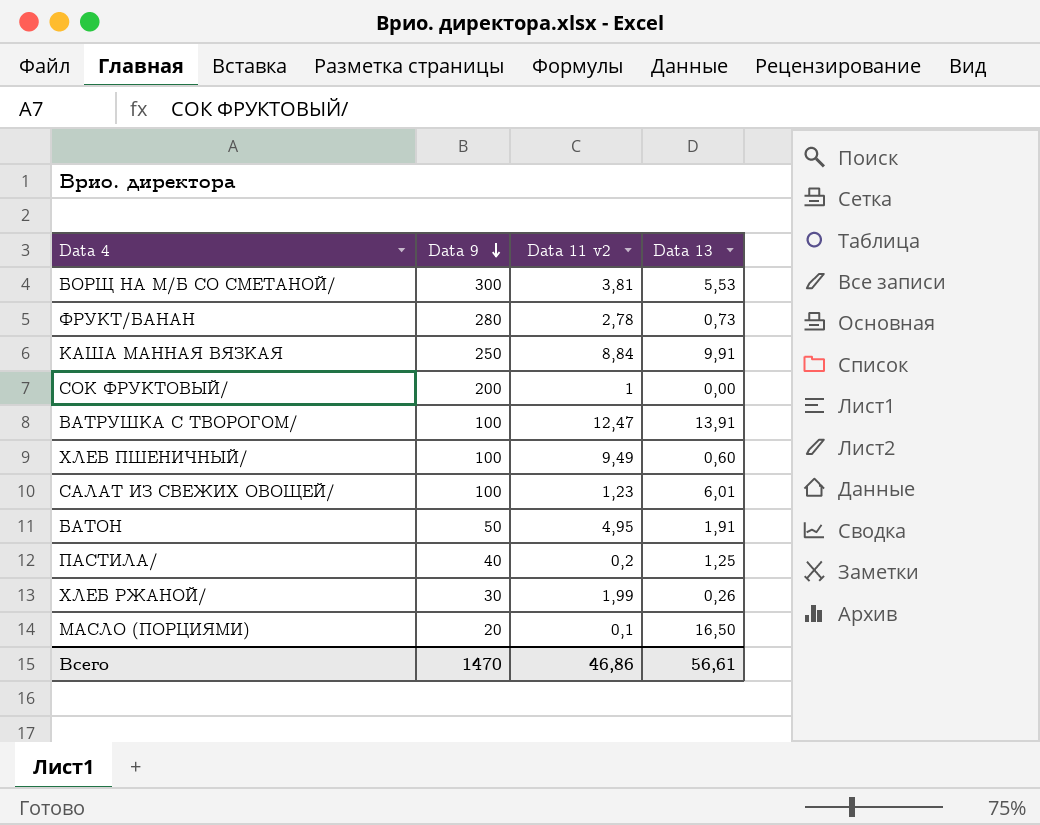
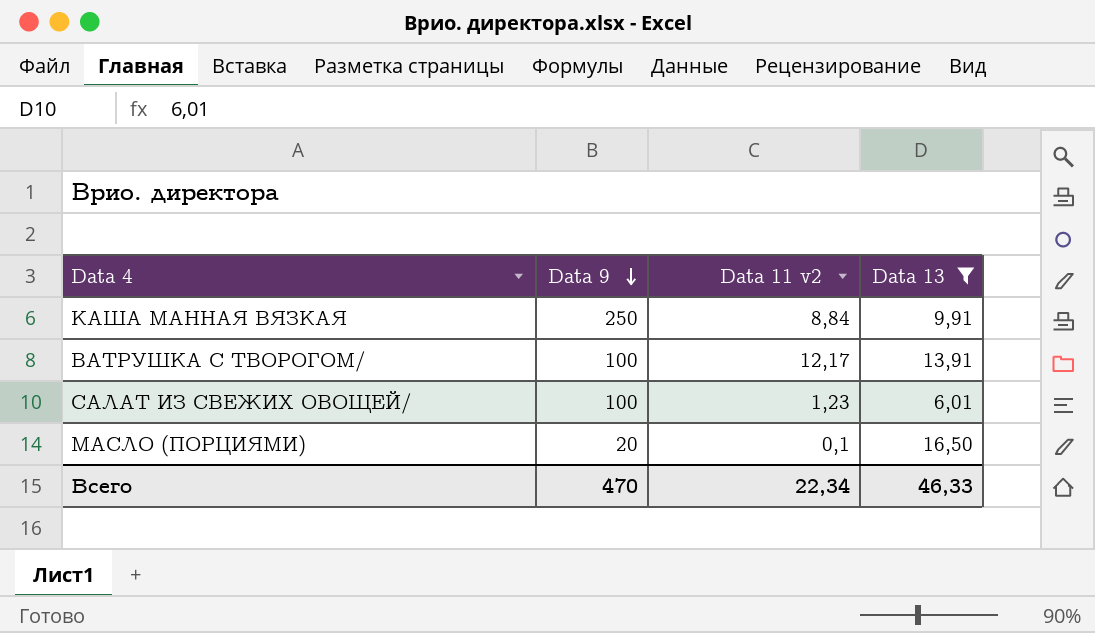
filter: none -> Data 13 >= 6,01
ВАТРУШКА С ТВОРОГОМ/ | Data 11 v2: 12,47 -> 12,17
Всего | Data 9: 1470 -> 470
Всего | Data 11 v2: 46,86 -> 22,34
Всего | Data 13: 56,61 -> 46,33

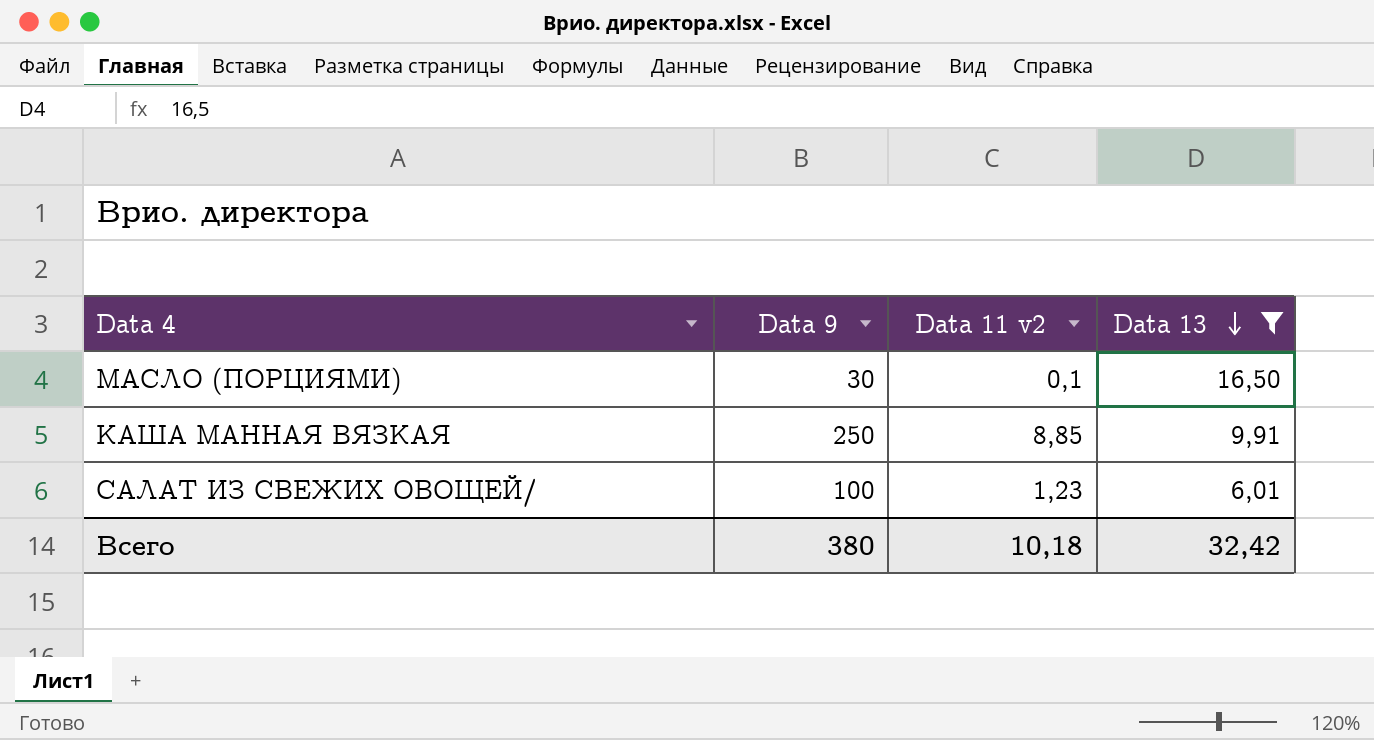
row order: Data 9 descending -> Data 13 descending
row ВАТРУШКА С ТВОРОГОМ/: 100 | 12,17 | 13,91 -> none
МАСЛО (ПОРЦИЯМИ) | Data 9: 20 -> 30
КАША МАННАЯ ВЯЗКАЯ | Data 11 v2: 8,84 -> 8,85
Всего | Data 9: 470 -> 380
Всего | Data 11 v2: 22,34 -> 10,18
Всего | Data 13: 46,33 -> 32,42

